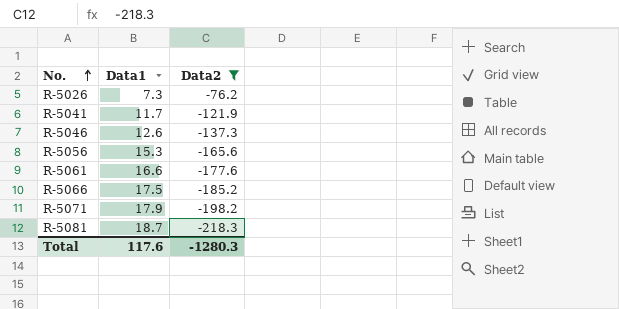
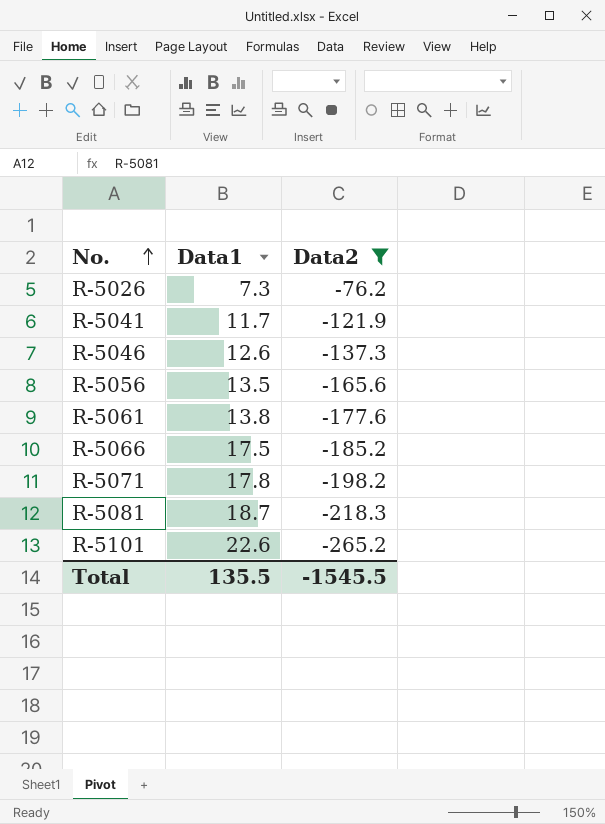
R-5056 | Data1: 15.3 -> 13.5
R-5061 | Data1: 16.6 -> 13.8
R-5071 | Data1: 17.9 -> 17.8
row R-5101: none -> 22.6 | -265.2
Total | Data1: 117.6 -> 135.5
Total | Data2: -1280.3 -> -1545.5

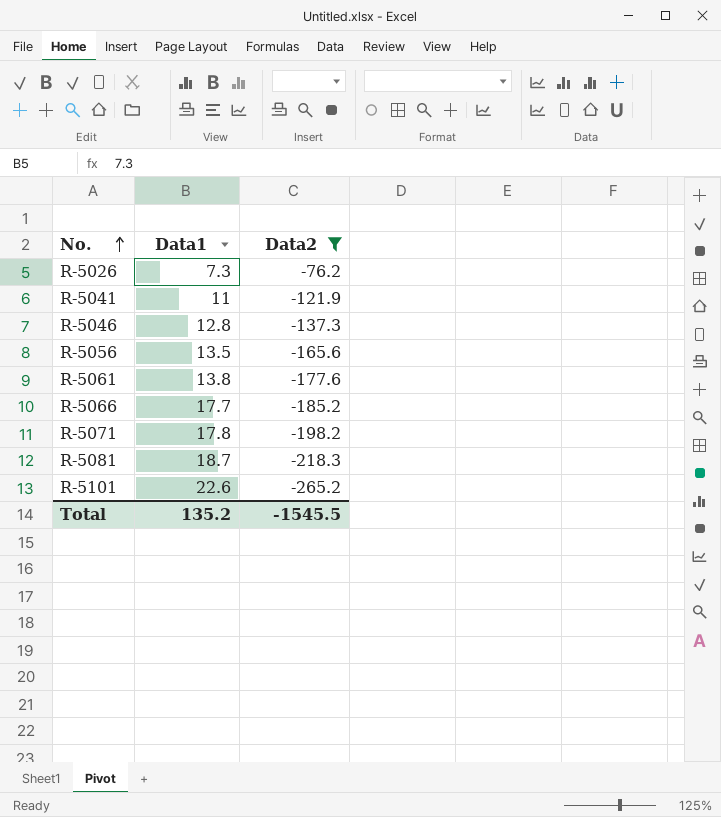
R-5041 | Data1: 11.7 -> 11
R-5046 | Data1: 12.6 -> 12.8
R-5066 | Data1: 17.5 -> 17.7
Total | Data1: 135.5 -> 135.2

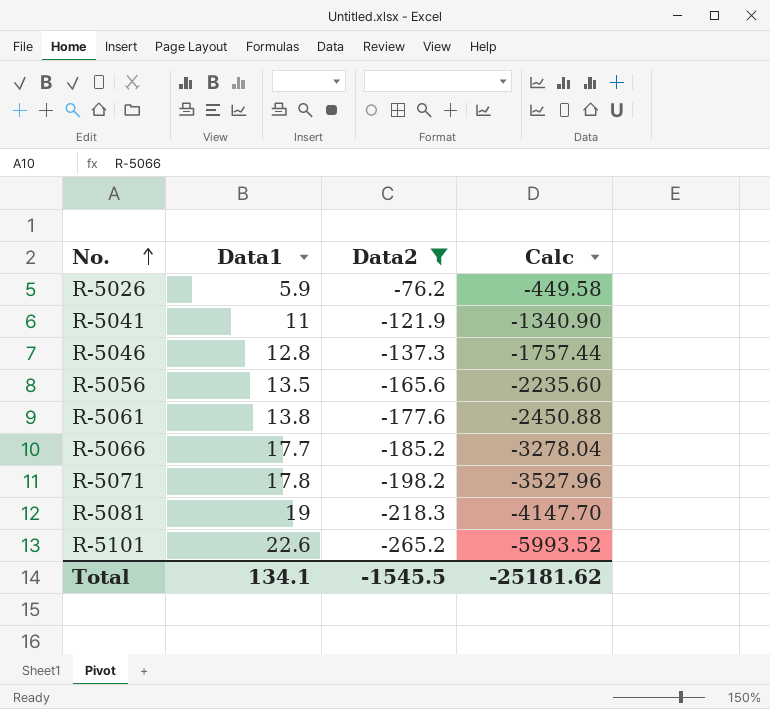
column Calc | formula: none -> [Data1] * [Data2]
R-5026 | Data1: 7.3 -> 5.9
R-5081 | Data1: 18.7 -> 19
Total | Data1: 135.2 -> 134.1

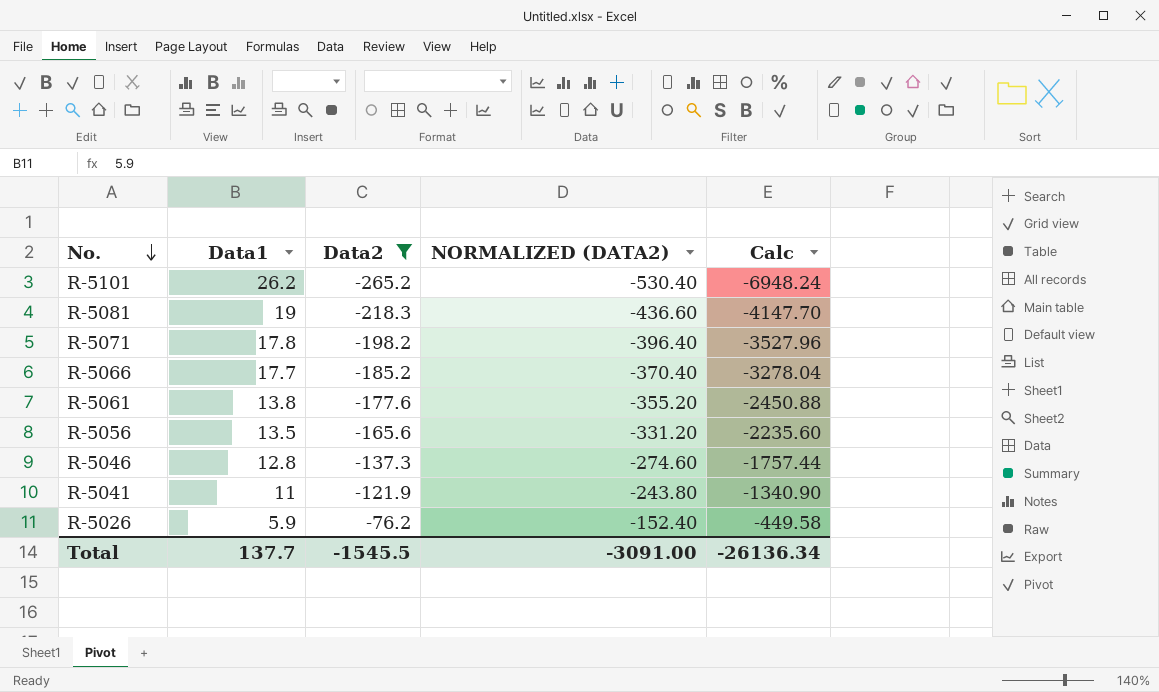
row order: No. ascending -> No. descending
column NORMALIZED (DATA2) | formula: none -> [Data2] * 2
R-5101 | Data1: 22.6 -> 26.2
R-5101 | Calc: -5993.52 -> -6948.24
Total | Data1: 134.1 -> 137.7
Total | Calc: -25181.62 -> -26136.34

